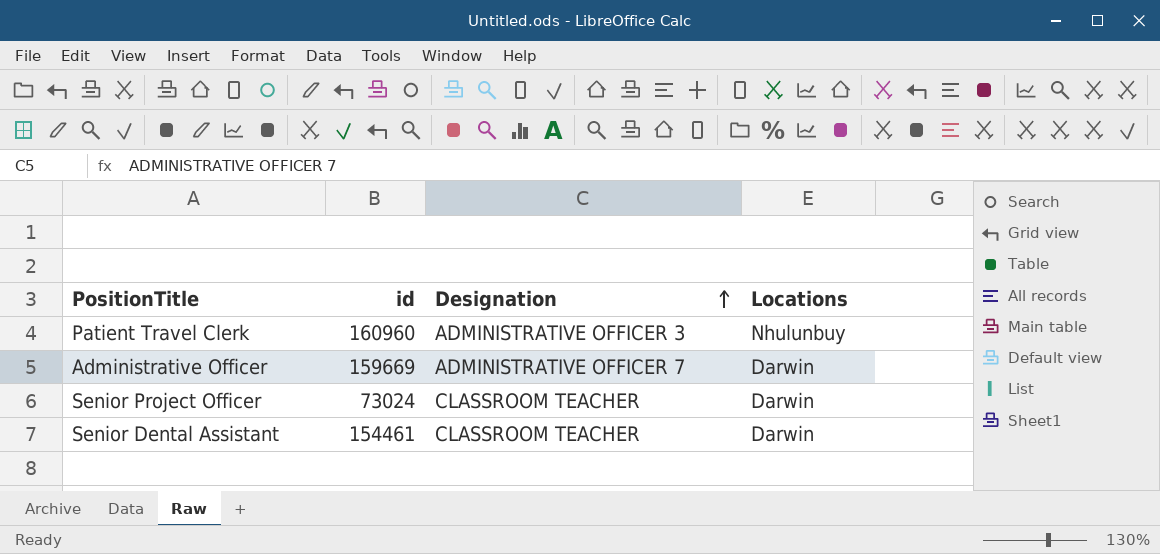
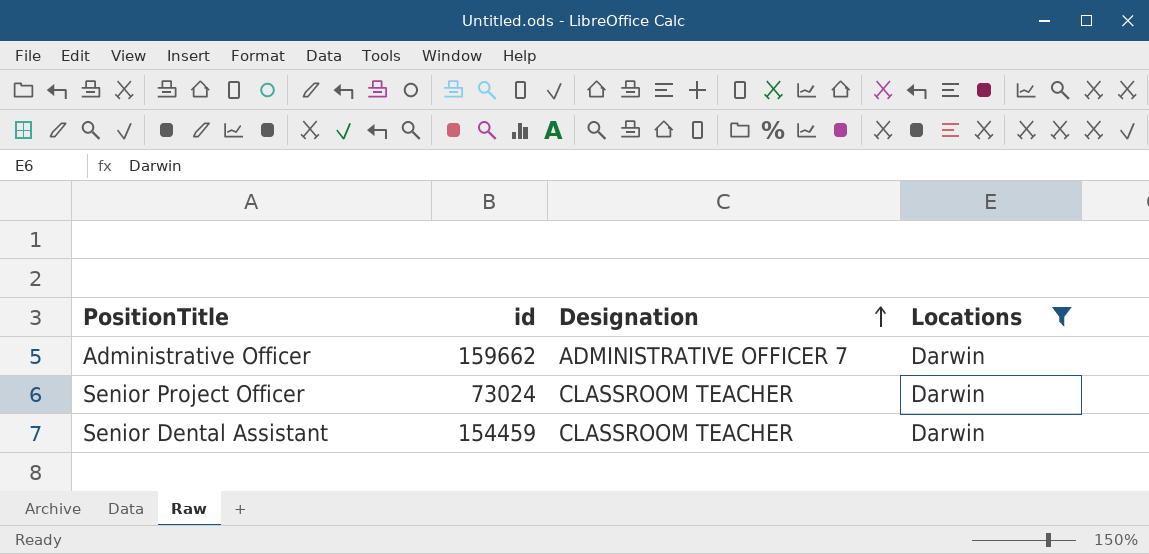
filter: none -> Locations = Darwin
Administrative Officer | id: 159669 -> 159662
Senior Dental Assistant | id: 154461 -> 154459

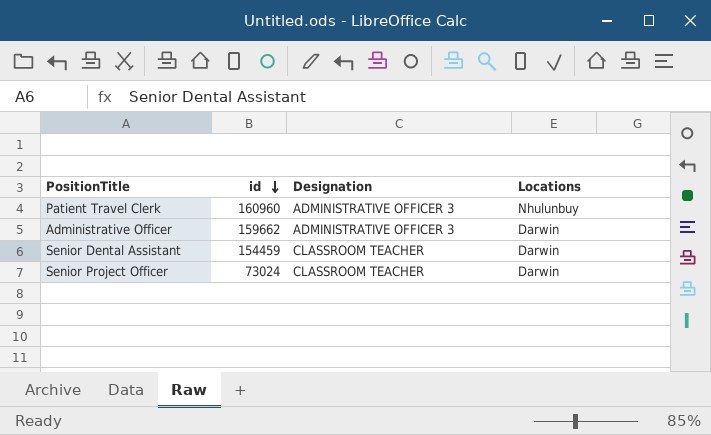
filter: Locations = Darwin -> none
row order: Designation ascending -> id descending
Administrative Officer | Designation: ADMINISTRATIVE OFFICER 7 -> ADMINISTRATIVE OFFICER 3

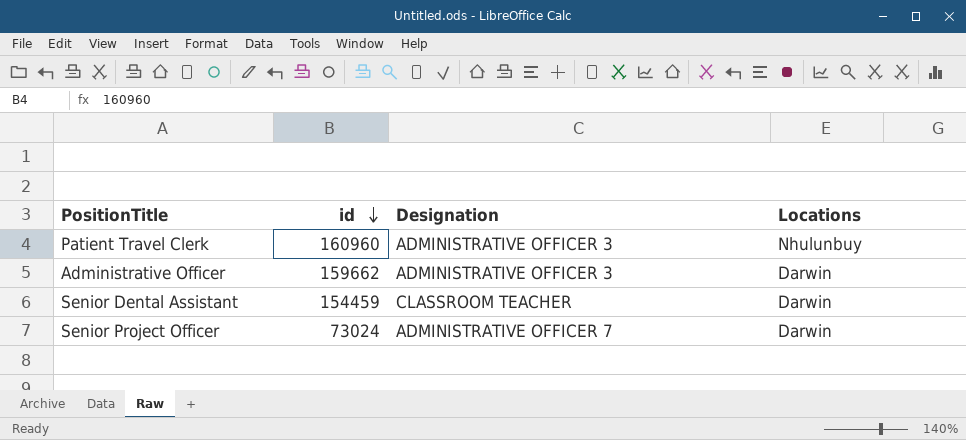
Senior Project Officer | Designation: CLASSROOM TEACHER -> ADMINISTRATIVE OFFICER 7

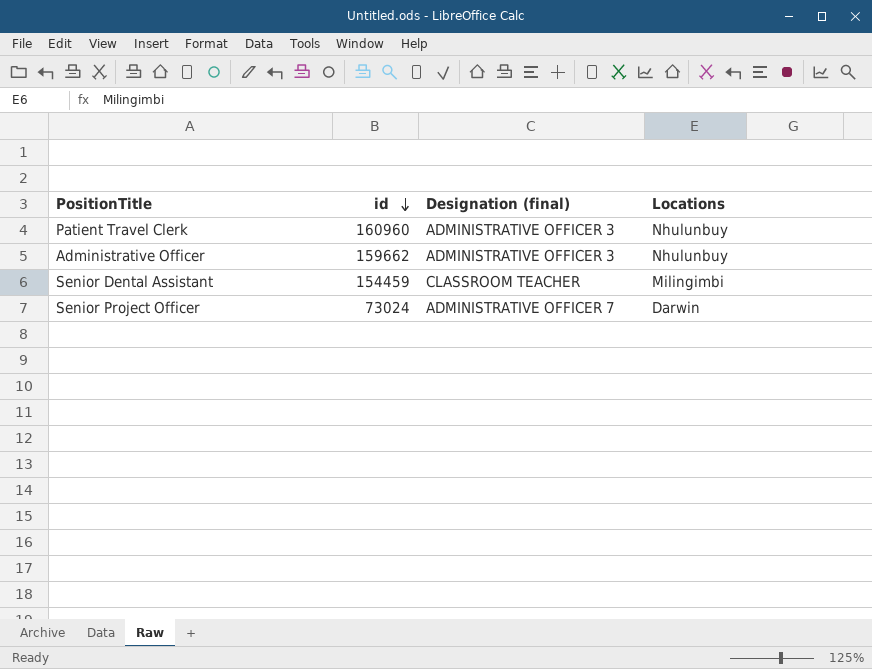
column name: Designation -> Designation (final)
Administrative Officer | Locations: Darwin -> Nhulunbuy
Senior Dental Assistant | Locations: Darwin -> Milingimbi

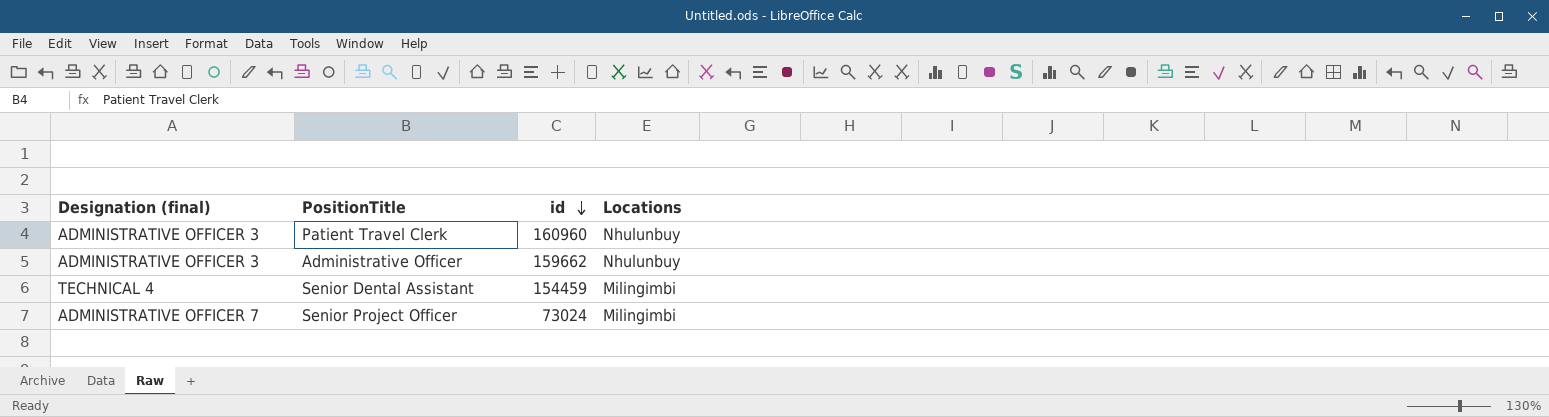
column Designation (final) | position: 3 -> 1
Senior Dental Assistant | Designation (final): CLASSROOM TEACHER -> TECHNICAL 4
Senior Project Officer | Locations: Darwin -> Milingimbi

